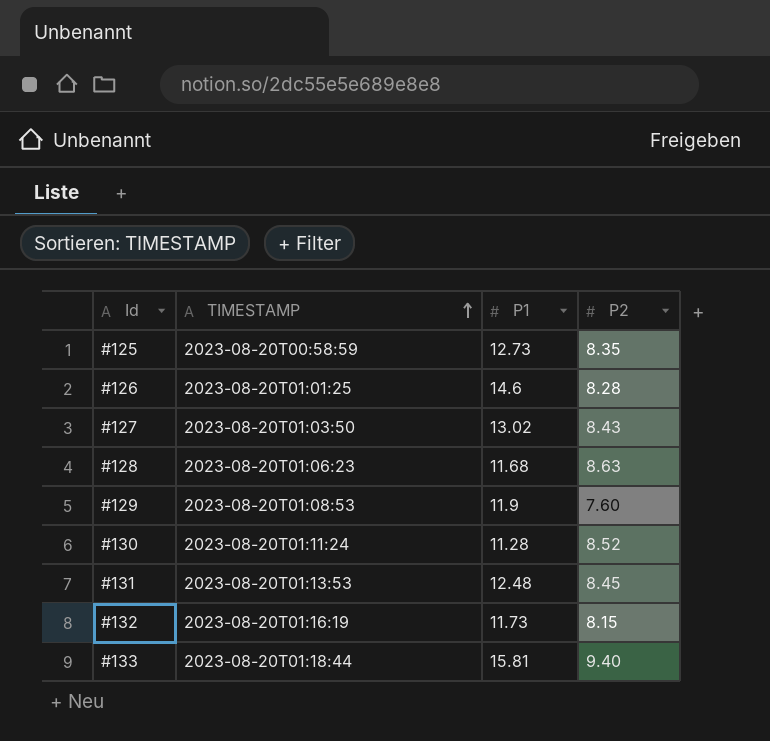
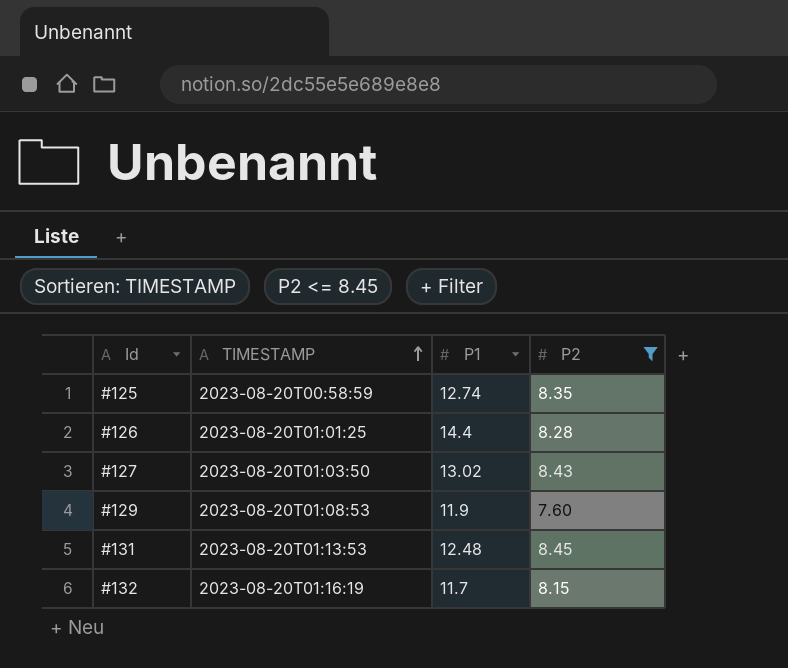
filter: none -> P2 <= 8.45
#125 | P1: 12.73 -> 12.74
#126 | P1: 14.6 -> 14.4
#132 | P1: 11.73 -> 11.7

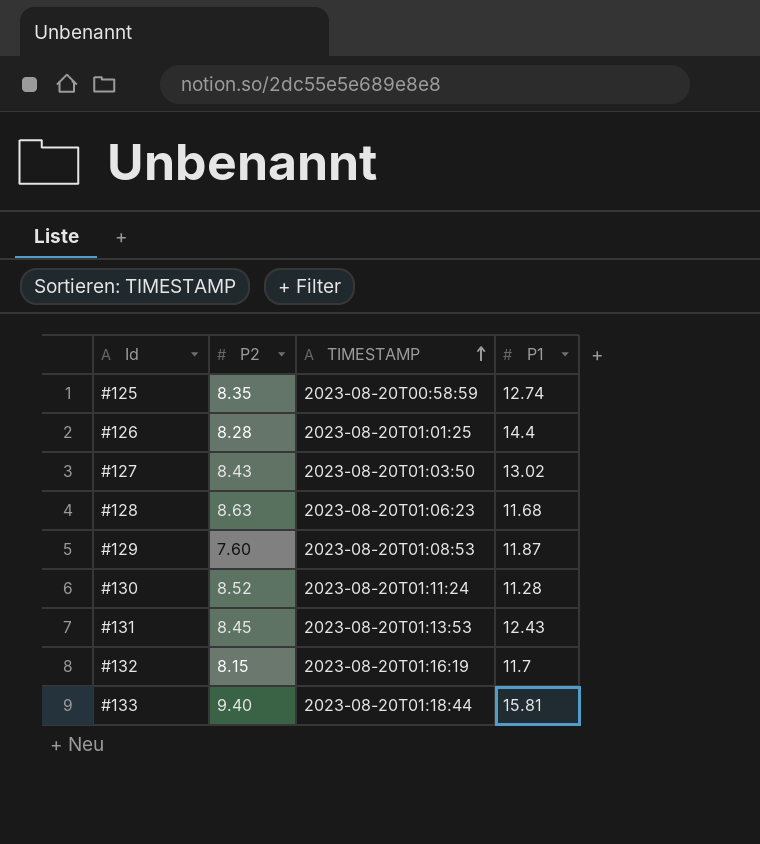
filter: P2 <= 8.45 -> none
column P2 | position: 4 -> 2
#129 | P1: 11.9 -> 11.87
#131 | P1: 12.48 -> 12.43

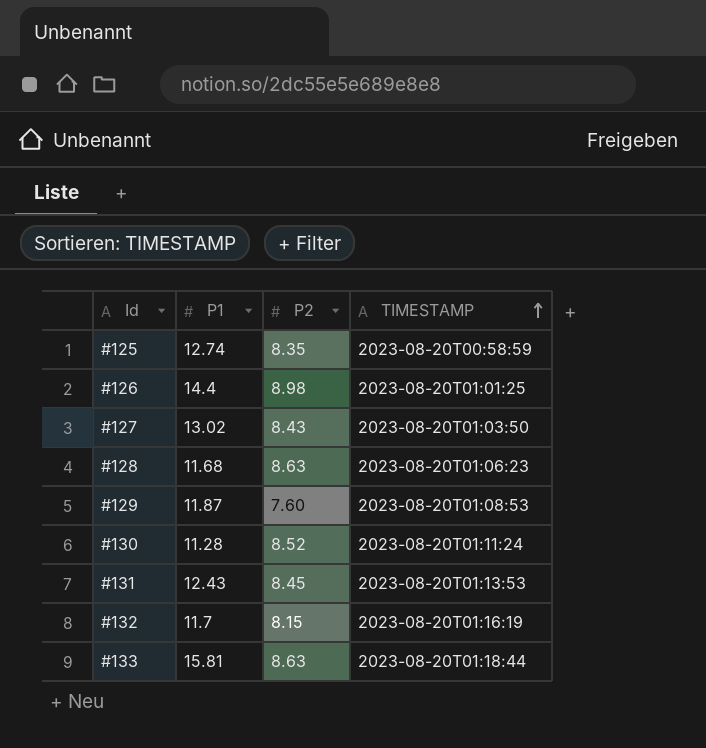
column P1 | position: 4 -> 2
#126 | P2: 8.28 -> 8.98
#133 | P2: 9.40 -> 8.63

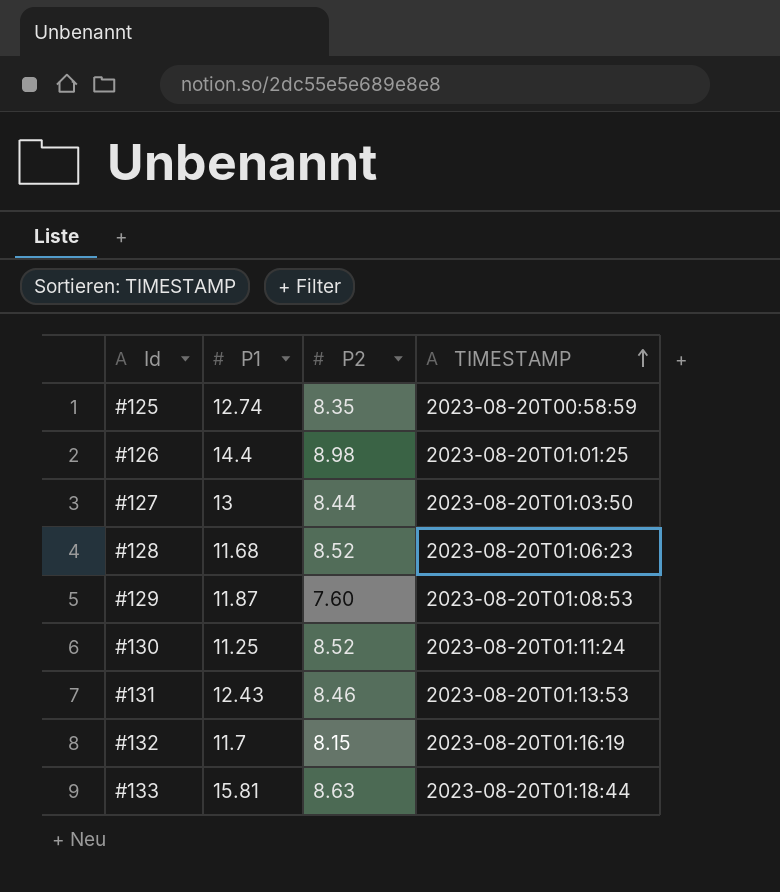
#127 | P1: 13.02 -> 13
#127 | P2: 8.43 -> 8.44
#128 | P2: 8.63 -> 8.52
#130 | P1: 11.28 -> 11.25
#131 | P2: 8.45 -> 8.46

